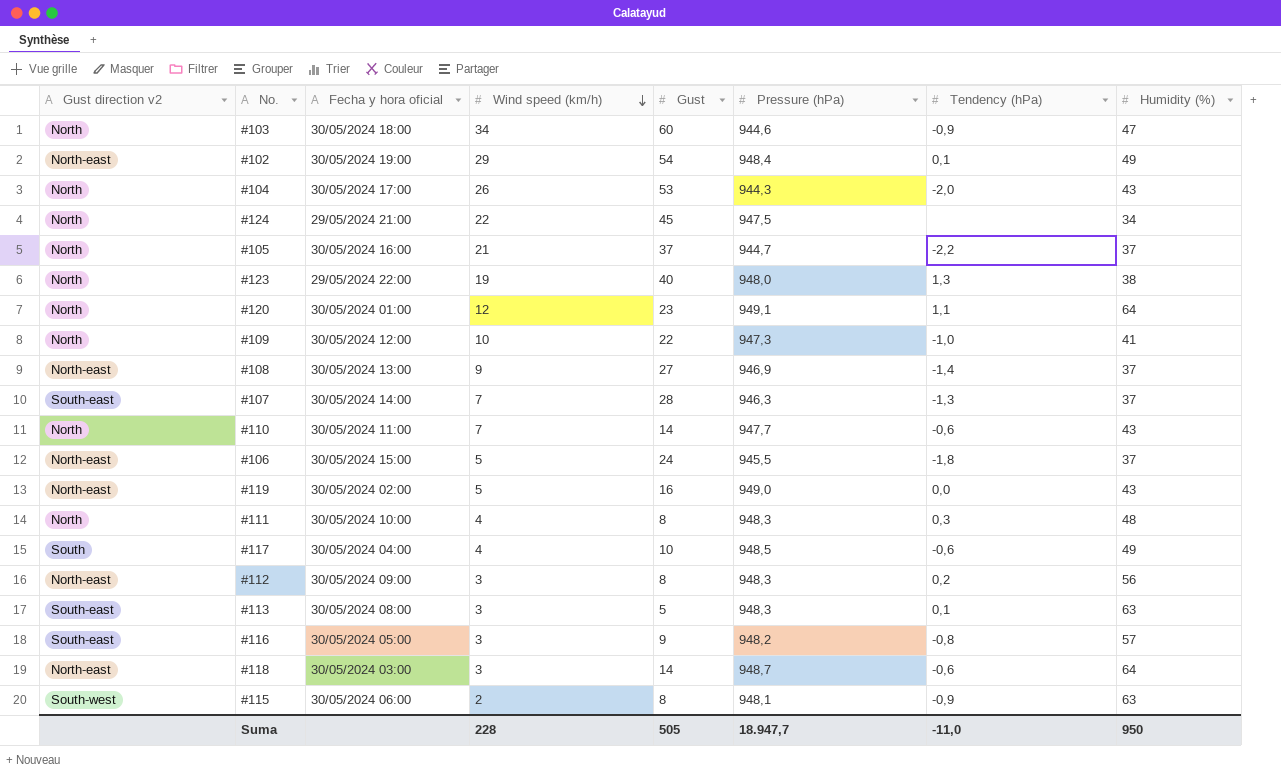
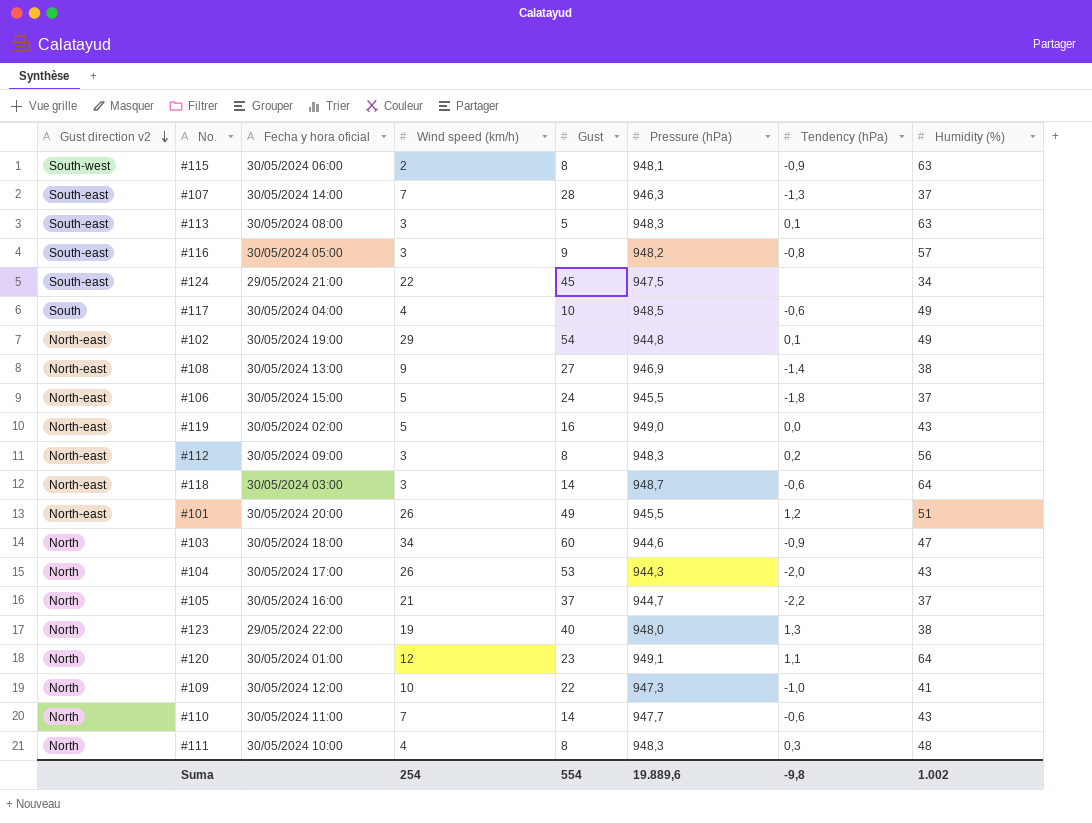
row order: Wind speed (km/h) descending -> Gust direction v2 descending
#124 | Gust direction v2: North -> South-east
#102 | Pressure (hPa): 948,4 -> 944,8
#108 | Humidity (%): 37 -> 38
row #101: none -> North-east | 30/05/2024 20:00 | 26 | 49 | 945,5 | 1,2 | 51
Suma | Wind speed (km/h): 228 -> 254
Suma | Gust: 505 -> 554
Suma | Pressure (hPa): 18.947,7 -> 19.889,6
Suma | Tendency (hPa): -11,0 -> -9,8
Suma | Humidity (%): 950 -> 1.002

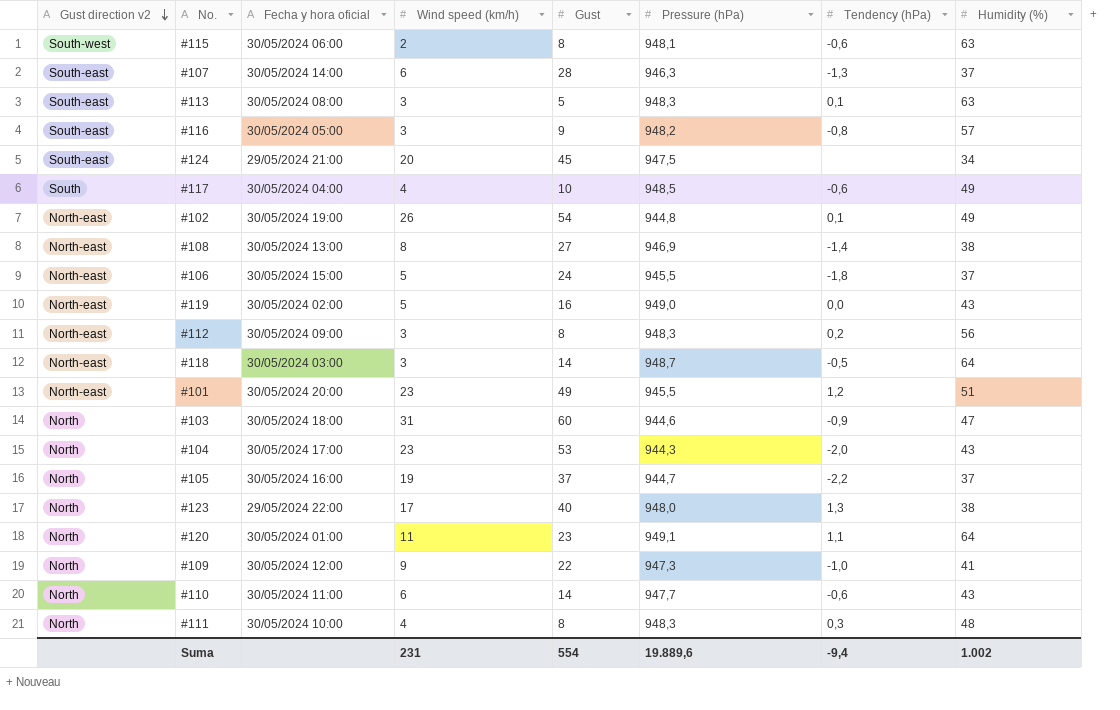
#115 | Tendency (hPa): -0,9 -> -0,6
#107 | Wind speed (km/h): 7 -> 6
#124 | Wind speed (km/h): 22 -> 20
#102 | Wind speed (km/h): 29 -> 26
#108 | Wind speed (km/h): 9 -> 8
#118 | Tendency (hPa): -0,6 -> -0,5
#101 | Wind speed (km/h): 26 -> 23
#103 | Wind speed (km/h): 34 -> 31
#104 | Wind speed (km/h): 26 -> 23
#105 | Wind speed (km/h): 21 -> 19
#123 | Wind speed (km/h): 19 -> 17
#120 | Wind speed (km/h): 12 -> 11
#109 | Wind speed (km/h): 10 -> 9
#110 | Wind speed (km/h): 7 -> 6
Suma | Wind speed (km/h): 254 -> 231
Suma | Tendency (hPa): -9,8 -> -9,4

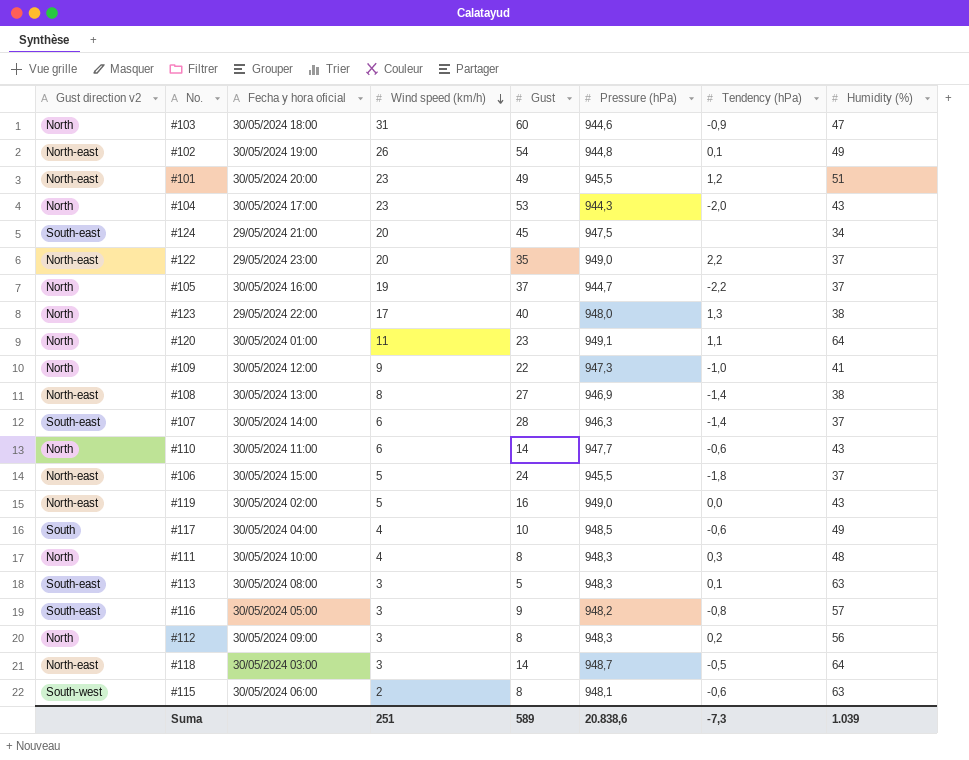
row order: Gust direction v2 descending -> Wind speed (km/h) descending
row #122: none -> North-east | 29/05/2024 23:00 | 20 | 35 | 949,0 | 2,2 | 37
#107 | Tendency (hPa): -1,3 -> -1,4
#112 | Gust direction v2: North-east -> North
Suma | Wind speed (km/h): 231 -> 251
Suma | Gust: 554 -> 589
Suma | Pressure (hPa): 19.889,6 -> 20.838,6
Suma | Tendency (hPa): -9,4 -> -7,3
Suma | Humidity (%): 1.002 -> 1.039

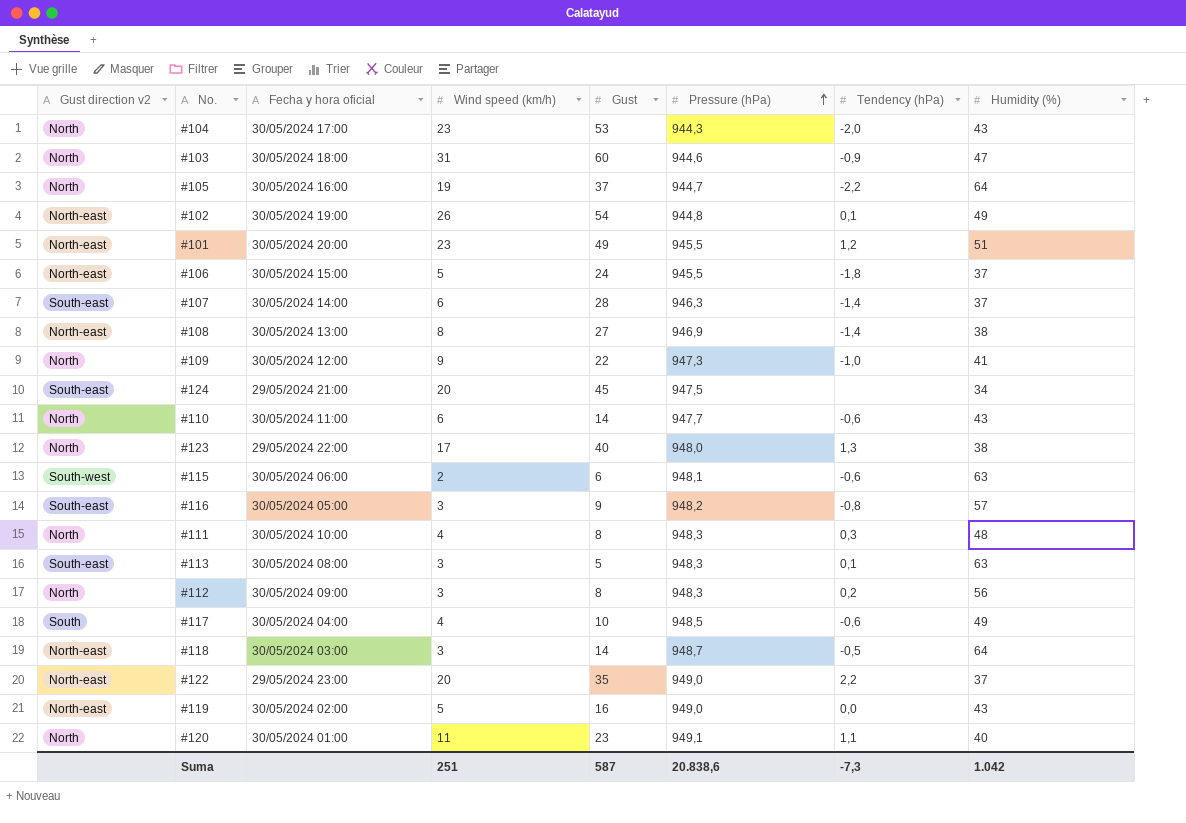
row order: Wind speed (km/h) descending -> Pressure (hPa) ascending
#105 | Humidity (%): 37 -> 64
#115 | Gust: 8 -> 6
#120 | Humidity (%): 64 -> 40
Suma | Gust: 589 -> 587
Suma | Humidity (%): 1.039 -> 1.042

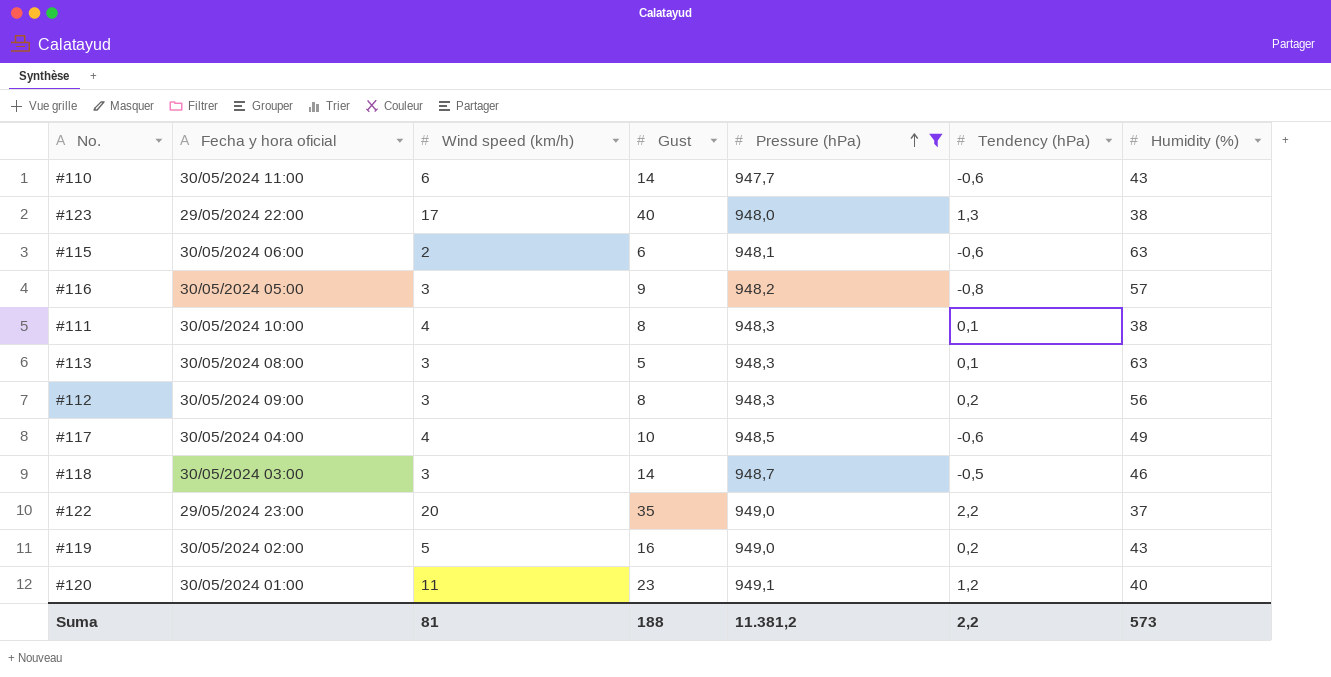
filter: none -> Pressure (hPa) >= 947,7
column Gust direction v2 | position: 1 -> none
#111 | Tendency (hPa): 0,3 -> 0,1
#111 | Humidity (%): 48 -> 38
#118 | Humidity (%): 64 -> 46
#119 | Tendency (hPa): 0,0 -> 0,2
#120 | Tendency (hPa): 1,1 -> 1,2
Suma | Wind speed (km/h): 251 -> 81
Suma | Gust: 587 -> 188
Suma | Pressure (hPa): 20.838,6 -> 11.381,2
Suma | Tendency (hPa): -7,3 -> 2,2
Suma | Humidity (%): 1.042 -> 573

